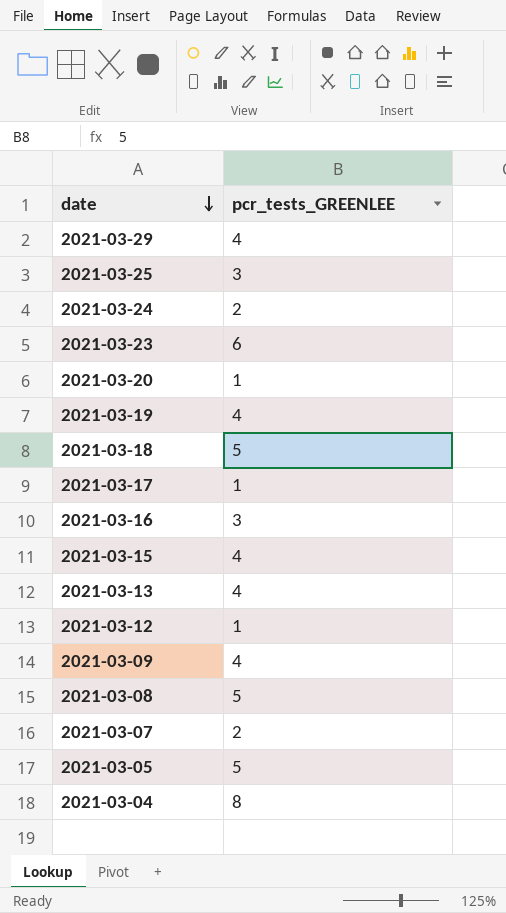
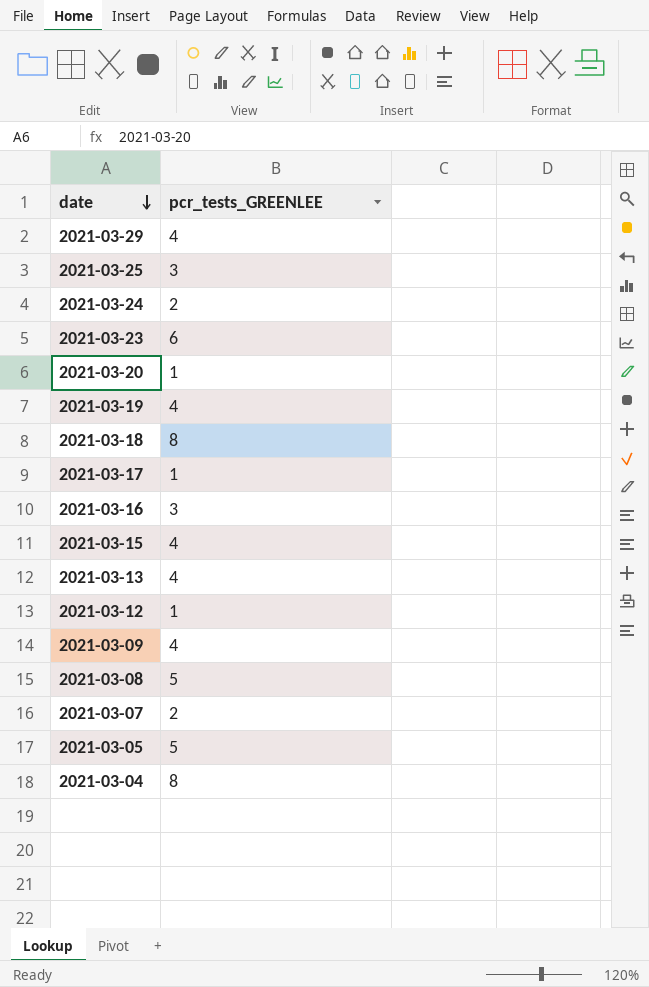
2021-03-18 | pcr_tests_GREENLEE: 5 -> 8

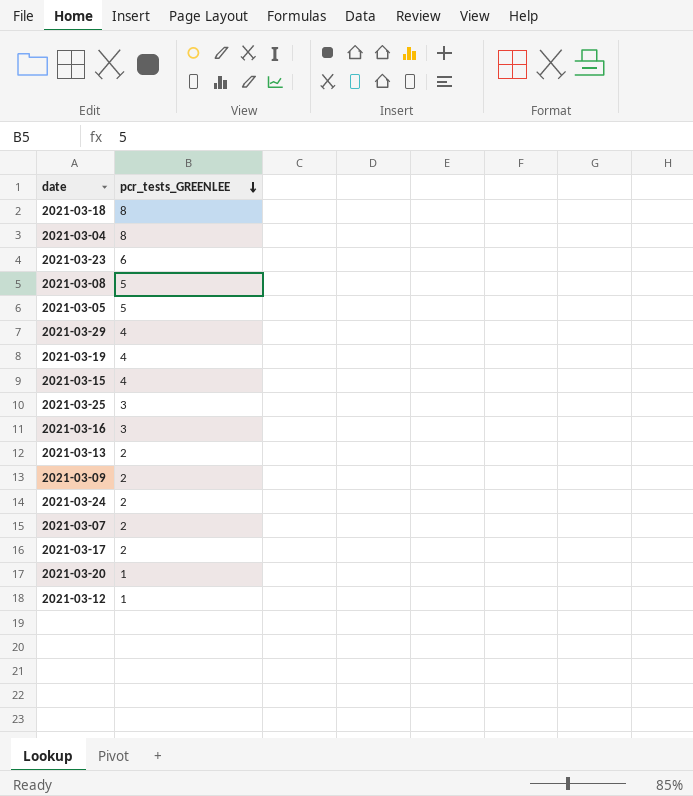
row order: date descending -> pcr_tests_GREENLEE descending
2021-03-13 | pcr_tests_GREENLEE: 4 -> 2
2021-03-09 | pcr_tests_GREENLEE: 4 -> 2
2021-03-17 | pcr_tests_GREENLEE: 1 -> 2

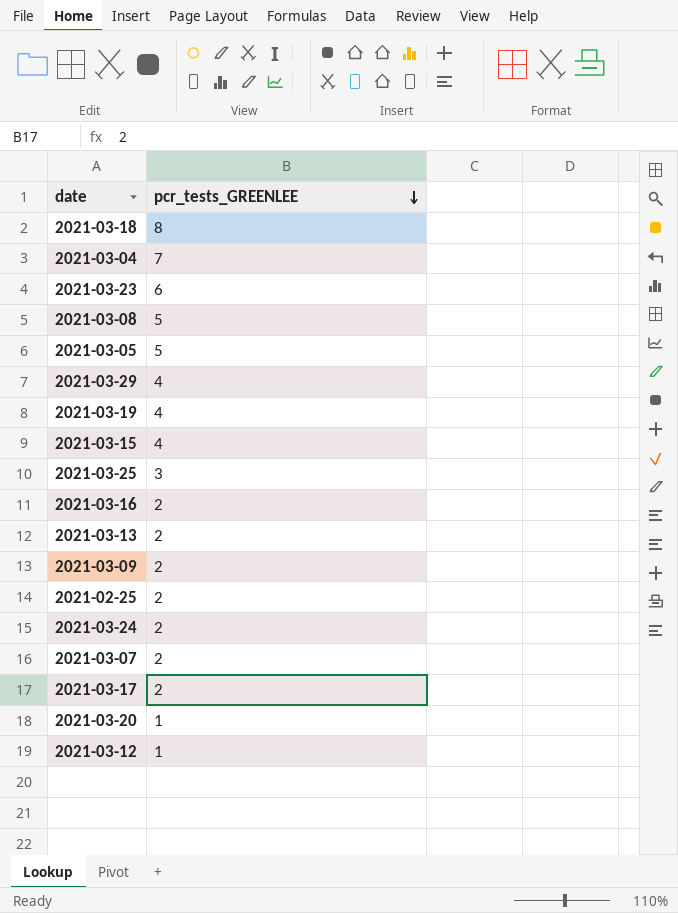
2021-03-04 | pcr_tests_GREENLEE: 8 -> 7
2021-03-16 | pcr_tests_GREENLEE: 3 -> 2
row 2021-02-25: none -> 2

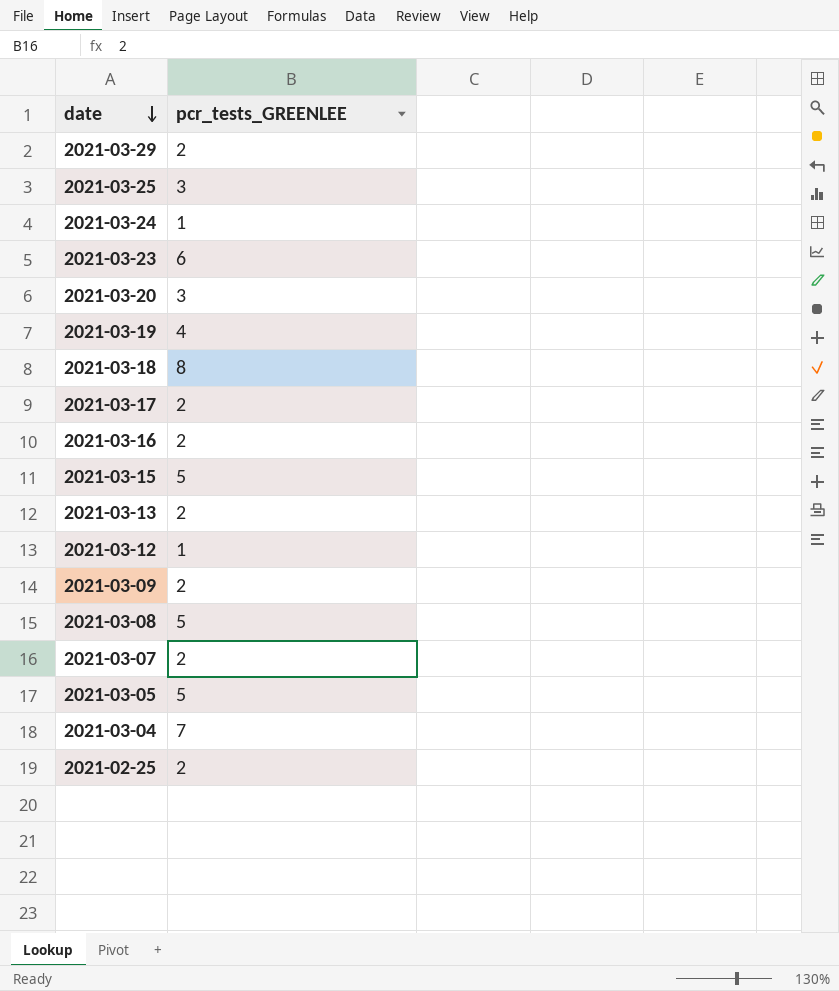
row order: pcr_tests_GREENLEE descending -> date descending
2021-03-29 | pcr_tests_GREENLEE: 4 -> 2
2021-03-24 | pcr_tests_GREENLEE: 2 -> 1
2021-03-20 | pcr_tests_GREENLEE: 1 -> 3
2021-03-15 | pcr_tests_GREENLEE: 4 -> 5

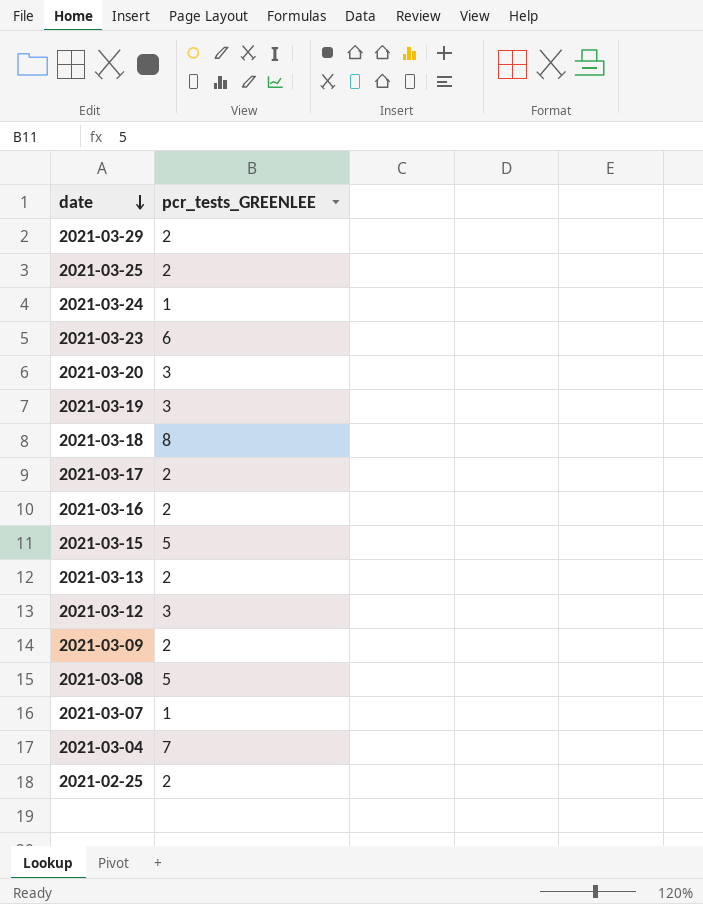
row 2021-03-05: 5 -> none
2021-03-25 | pcr_tests_GREENLEE: 3 -> 2
2021-03-19 | pcr_tests_GREENLEE: 4 -> 3
2021-03-12 | pcr_tests_GREENLEE: 1 -> 3
2021-03-07 | pcr_tests_GREENLEE: 2 -> 1

